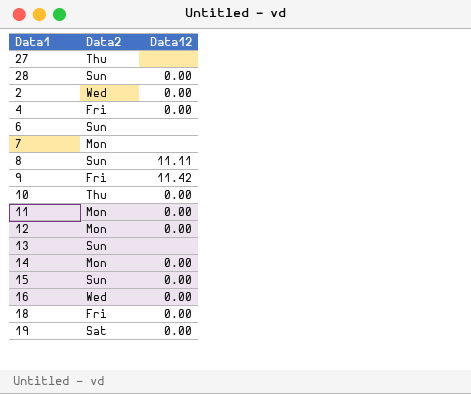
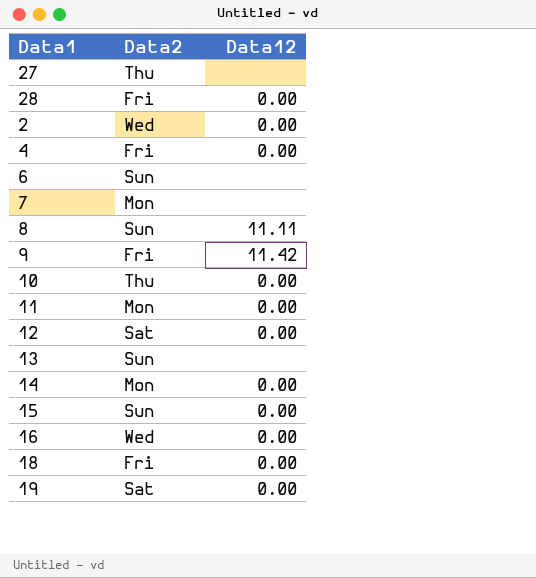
28 | Data2: Sun -> Fri
12 | Data2: Mon -> Sat

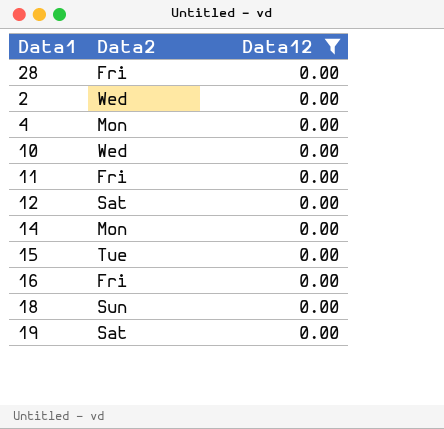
filter: none -> Data12 = 0.00
4 | Data2: Fri -> Mon
10 | Data2: Thu -> Wed
11 | Data2: Mon -> Fri
15 | Data2: Sun -> Tue
16 | Data2: Wed -> Fri
18 | Data2: Fri -> Sun

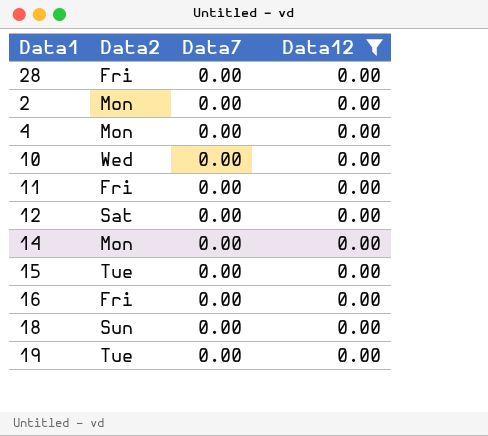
column Data7 | position: none -> 3
2 | Data2: Wed -> Mon
19 | Data2: Sat -> Tue

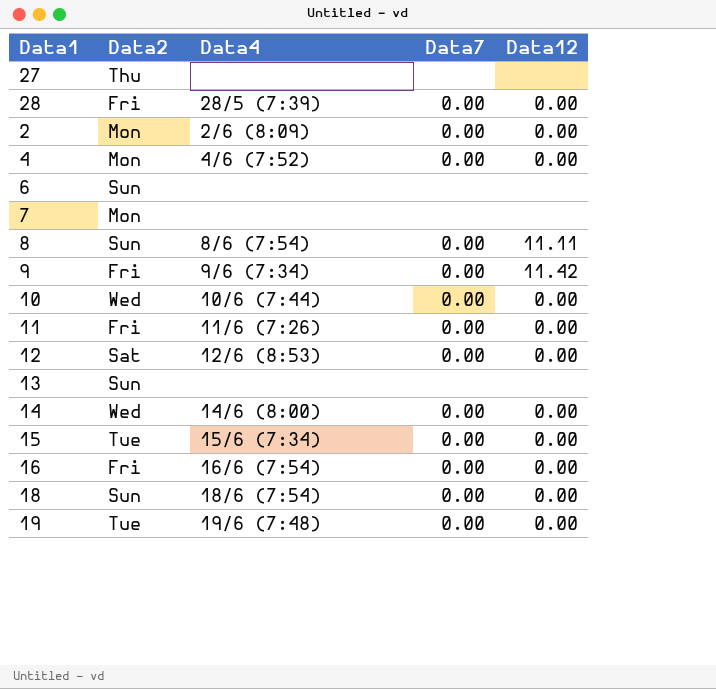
filter: Data12 = 0.00 -> none
column Data4 | position: none -> 3
14 | Data2: Mon -> Wed

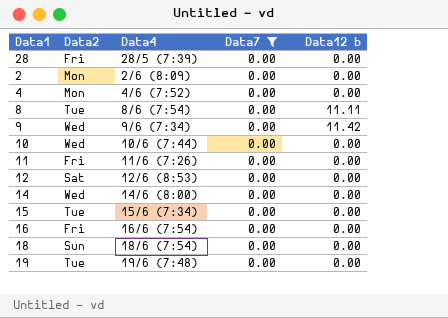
filter: none -> Data7 = 0.00
column name: Data12 -> Data12 b
8 | Data2: Sun -> Tue
9 | Data2: Fri -> Wed

